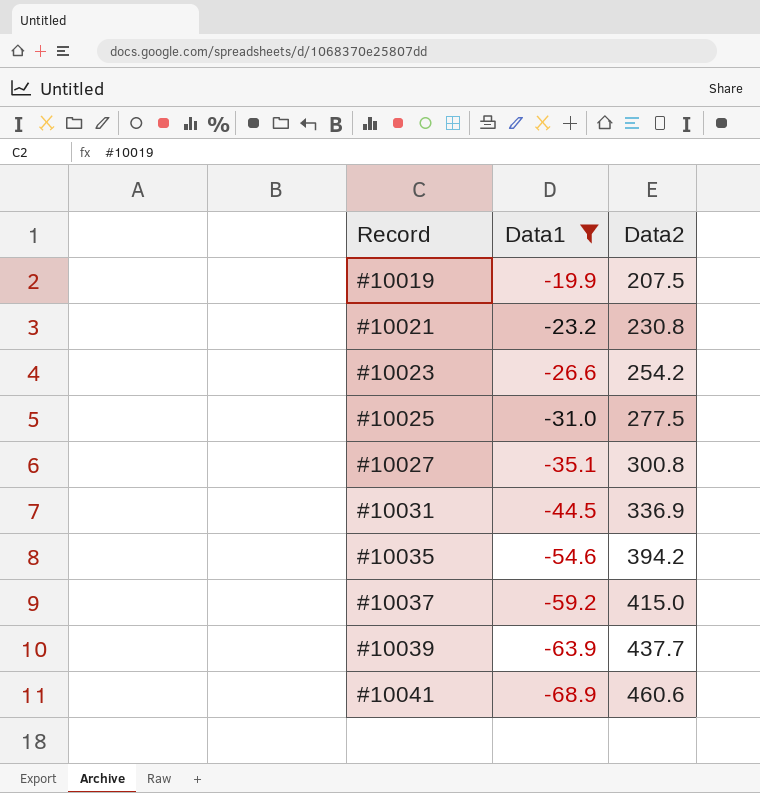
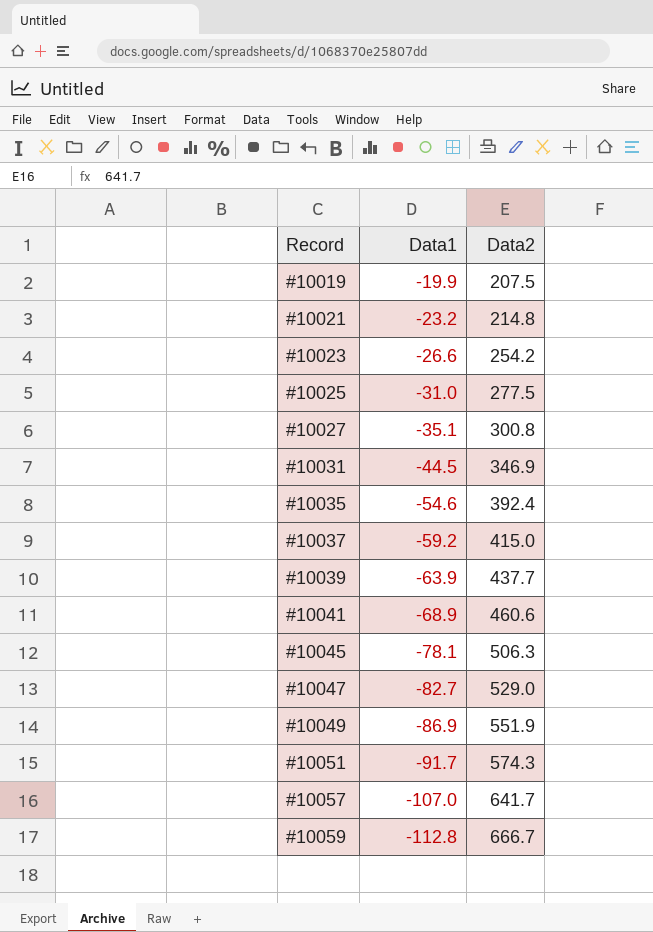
filter: Data1 >= -68.9 -> none
#10021 | Data2: 230.8 -> 214.8
#10031 | Data2: 336.9 -> 346.9
#10035 | Data2: 394.2 -> 392.4

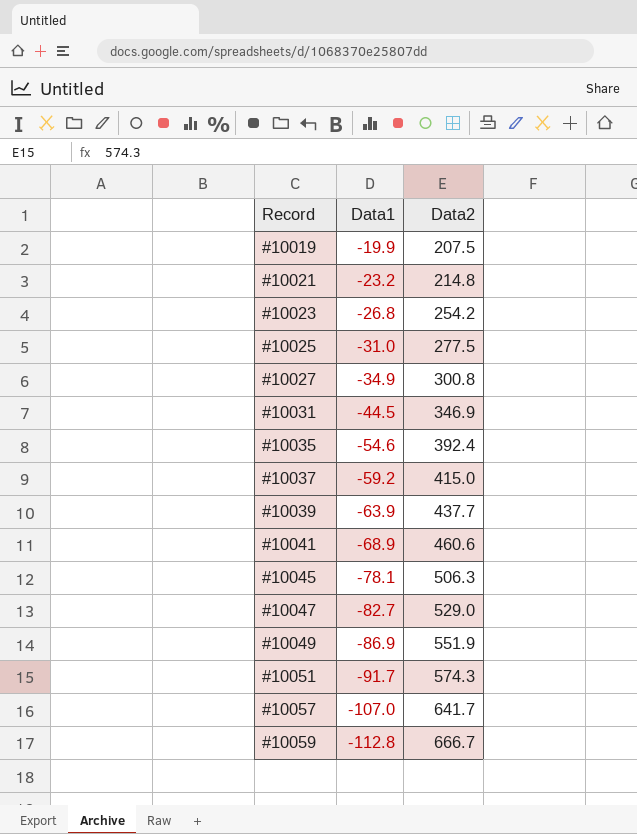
#10023 | Data1: -26.6 -> -26.8
#10027 | Data1: -35.1 -> -34.9

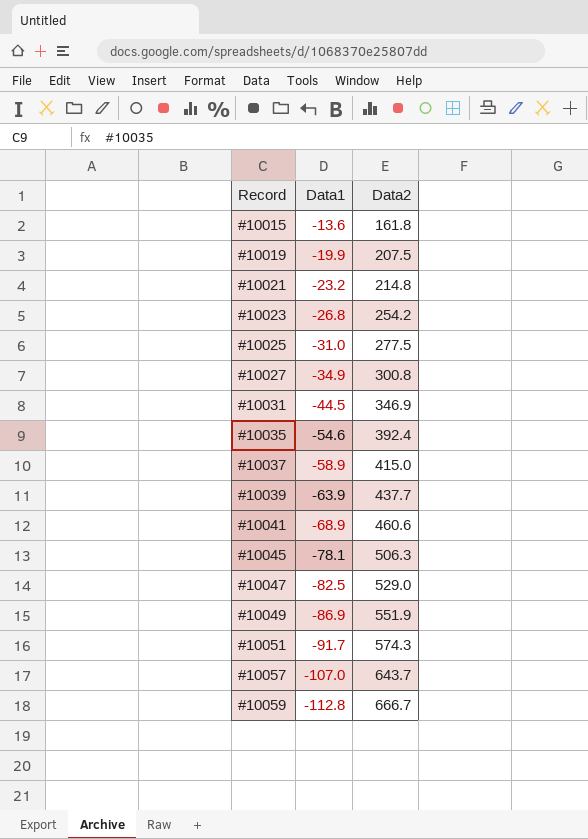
row #10015: none -> -13.6 | 161.8
#10037 | Data1: -59.2 -> -58.9
#10047 | Data1: -82.7 -> -82.5
#10057 | Data2: 641.7 -> 643.7

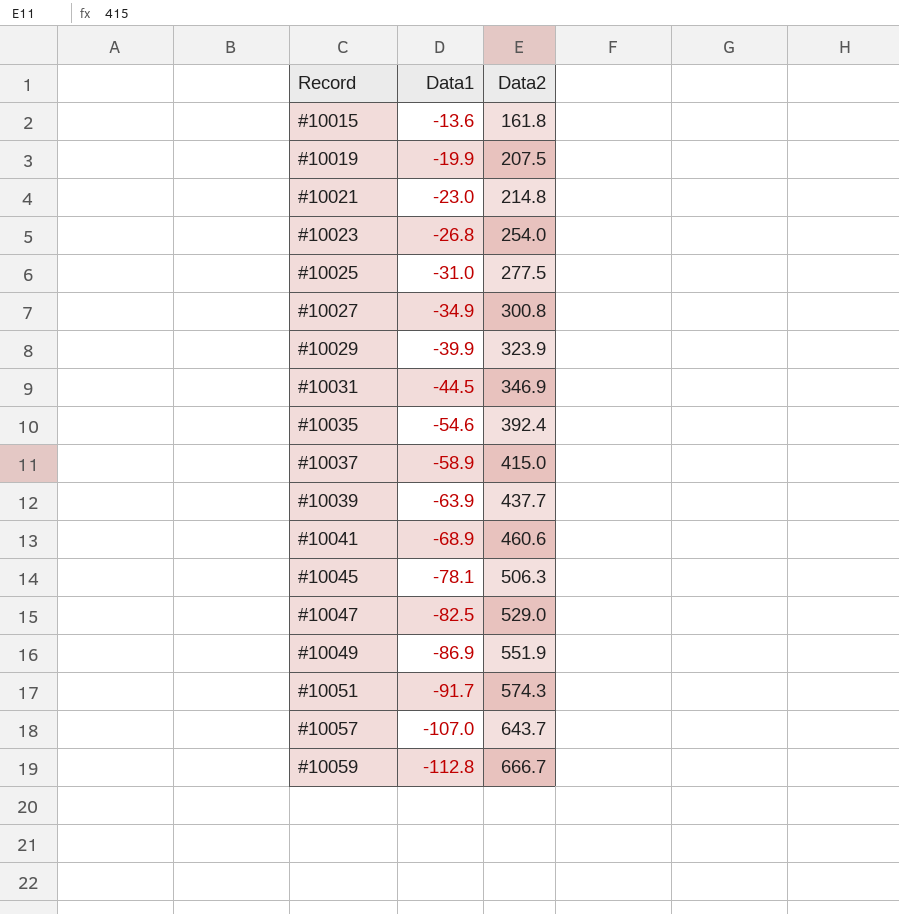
#10021 | Data1: -23.2 -> -23.0
#10023 | Data2: 254.2 -> 254.0
row #10029: none -> -39.9 | 323.9

